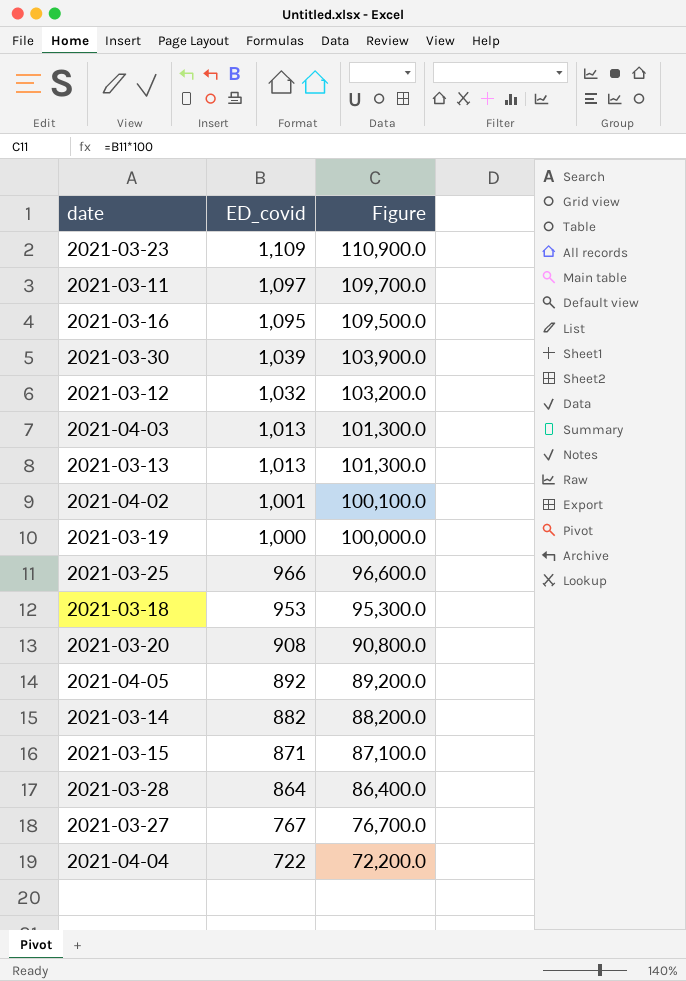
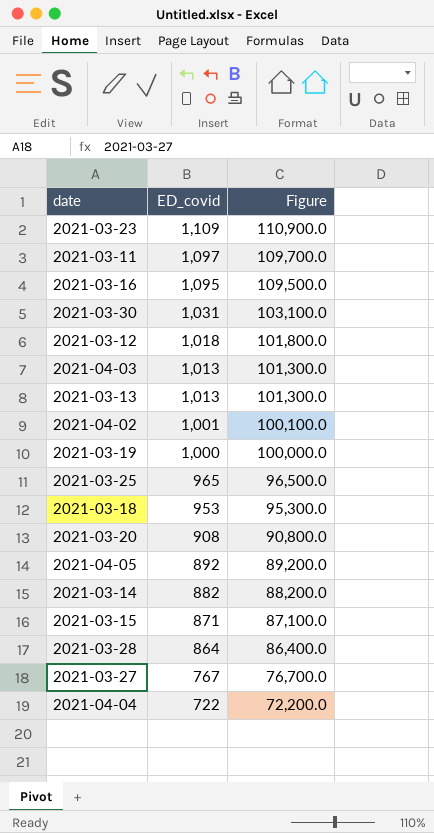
2021-03-30 | ED_covid: 1,039 -> 1,031
2021-03-30 | Figure: 103,900.0 -> 103,100.0
2021-03-12 | ED_covid: 1,032 -> 1,018
2021-03-12 | Figure: 103,200.0 -> 101,800.0
2021-03-25 | ED_covid: 966 -> 965
2021-03-25 | Figure: 96,600.0 -> 96,500.0

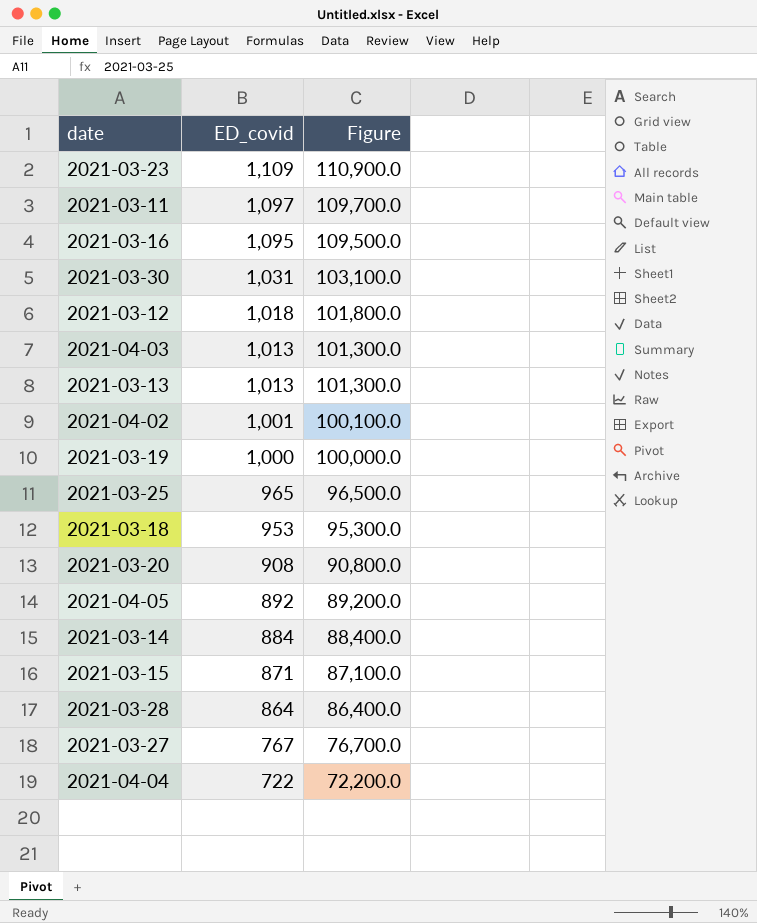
2021-03-14 | ED_covid: 882 -> 884
2021-03-14 | Figure: 88,200.0 -> 88,400.0

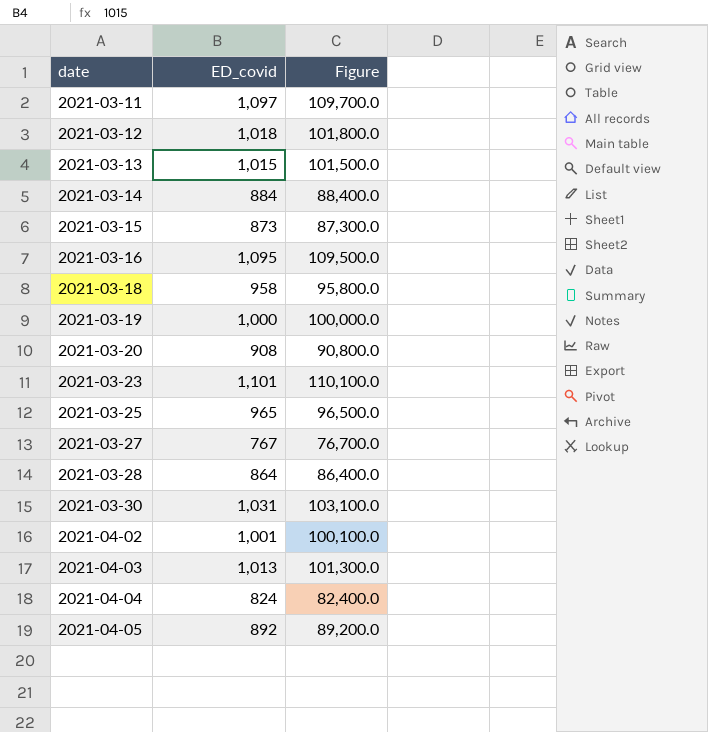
row order: ED_covid descending -> date ascending
2021-03-13 | ED_covid: 1,013 -> 1,015
2021-03-13 | Figure: 101,300.0 -> 101,500.0
2021-03-15 | ED_covid: 871 -> 873
2021-03-15 | Figure: 87,100.0 -> 87,300.0
2021-03-18 | ED_covid: 953 -> 958
2021-03-18 | Figure: 95,300.0 -> 95,800.0
2021-03-23 | ED_covid: 1,109 -> 1,101
2021-03-23 | Figure: 110,900.0 -> 110,100.0
2021-04-04 | ED_covid: 722 -> 824
2021-04-04 | Figure: 72,200.0 -> 82,400.0

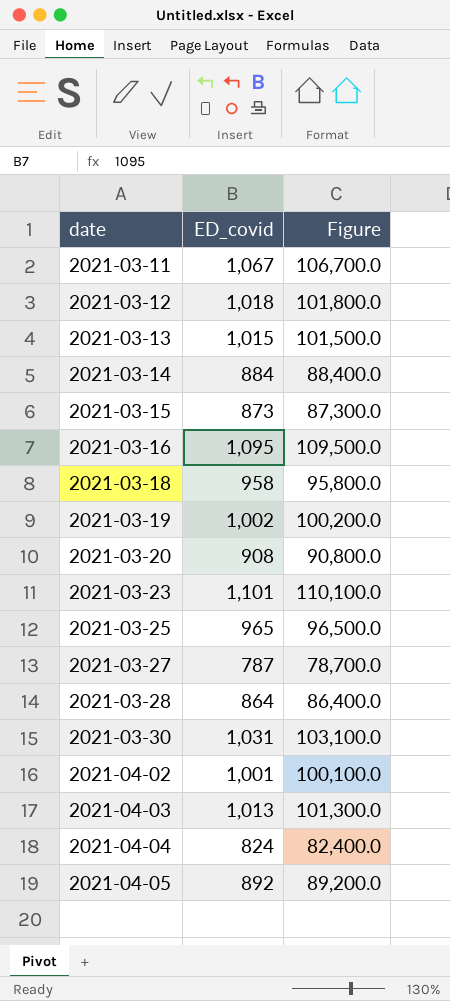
2021-03-11 | ED_covid: 1,097 -> 1,067
2021-03-11 | Figure: 109,700.0 -> 106,700.0
2021-03-19 | ED_covid: 1,000 -> 1,002
2021-03-19 | Figure: 100,000.0 -> 100,200.0
2021-03-27 | ED_covid: 767 -> 787
2021-03-27 | Figure: 76,700.0 -> 78,700.0

